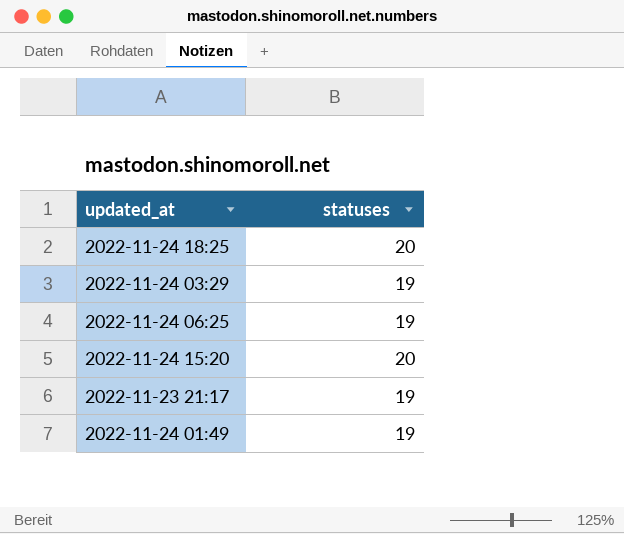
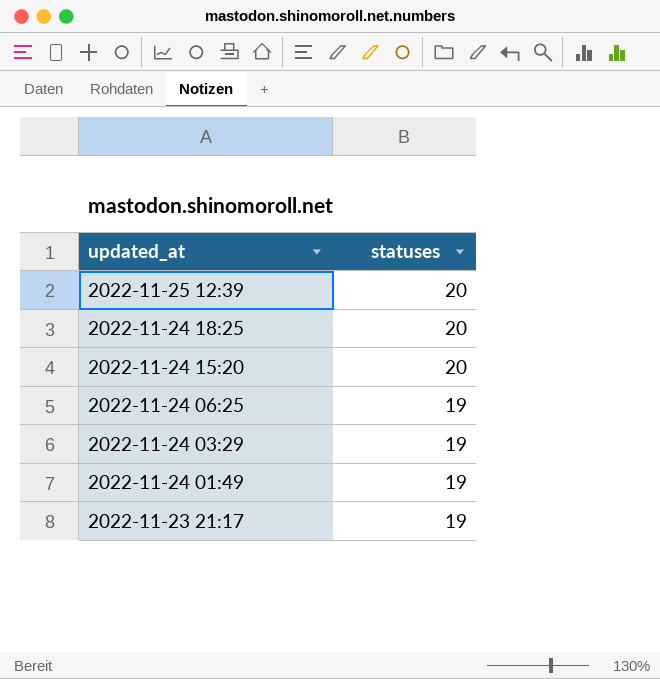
row order: none -> updated_at descending
row 2022-11-25 12:39: none -> 20

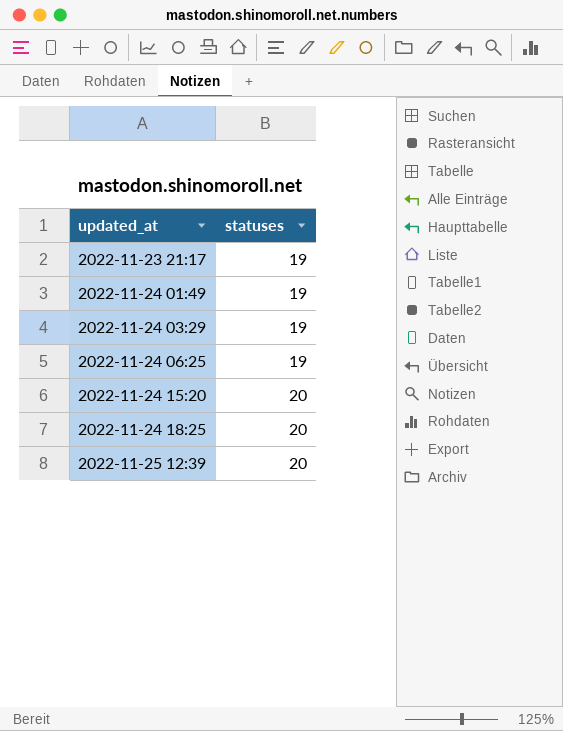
row order: updated_at descending -> updated_at ascending

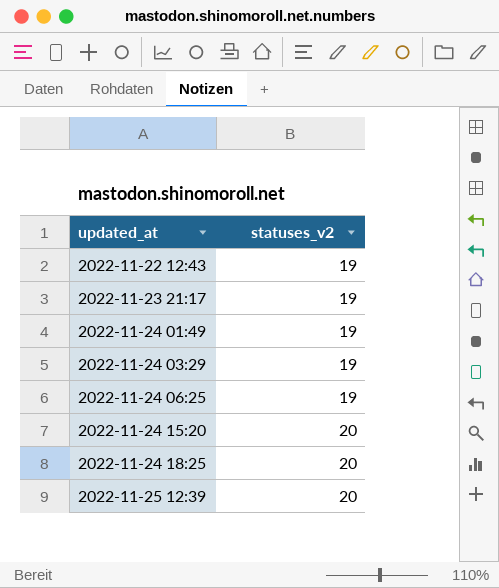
column name: statuses -> statuses_v2
row 2022-11-22 12:43: none -> 19

